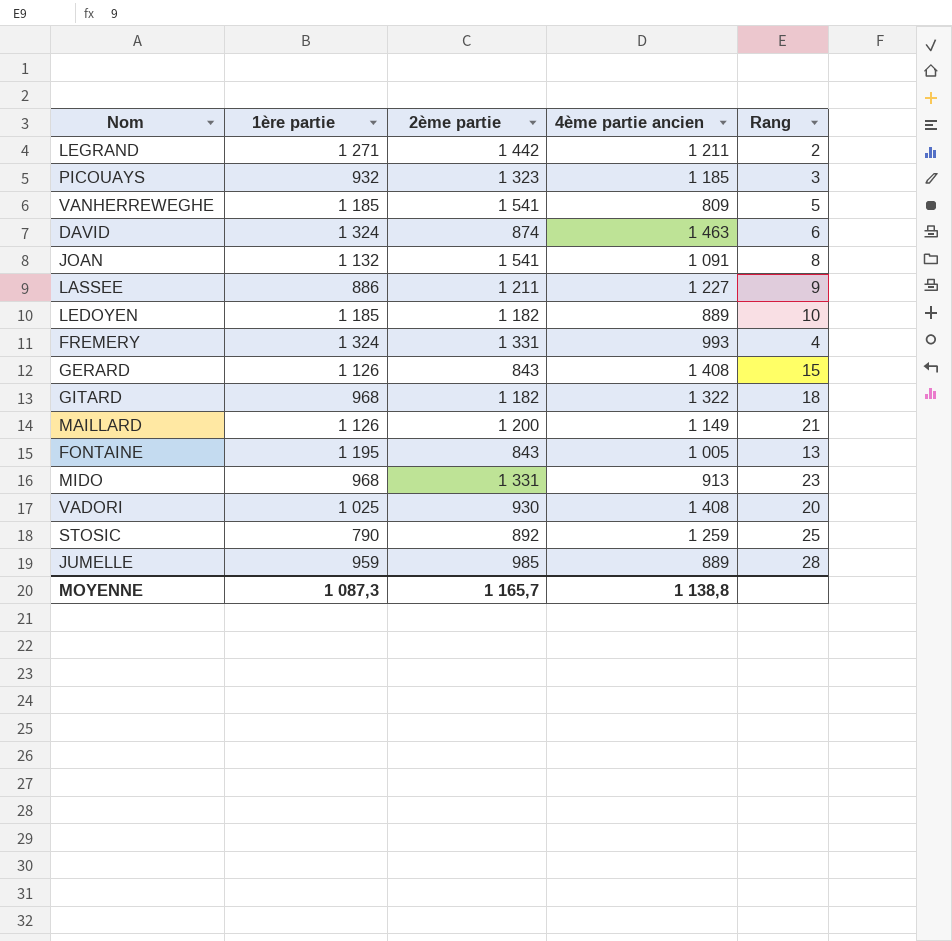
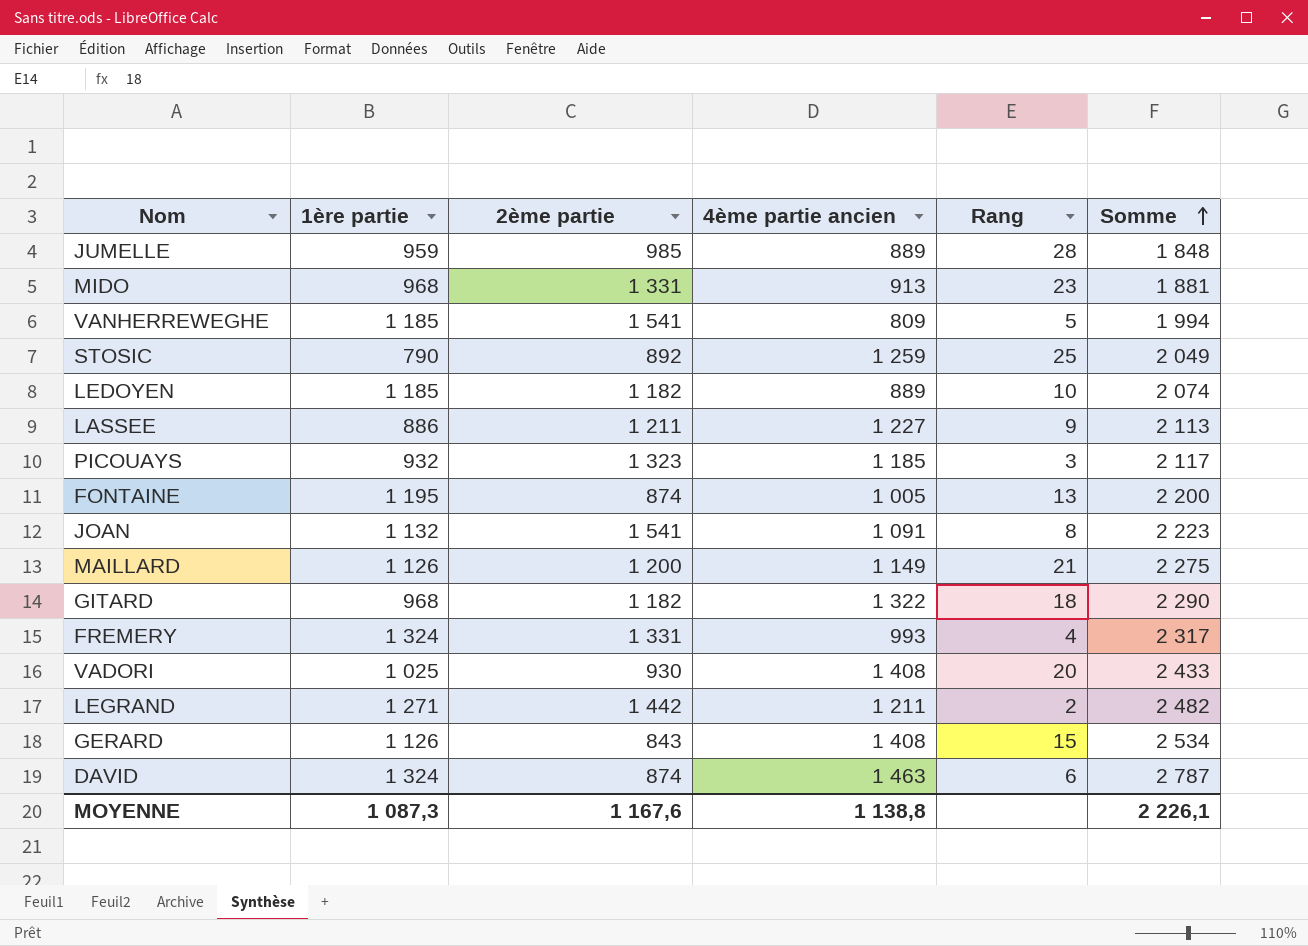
row order: none -> Somme ascending
column Somme | formula: none -> [1ère partie] + [4ème partie ancien]
FONTAINE | 2ème partie: 843 -> 874
MOYENNE | 2ème partie: 1 165,7 -> 1 167,6

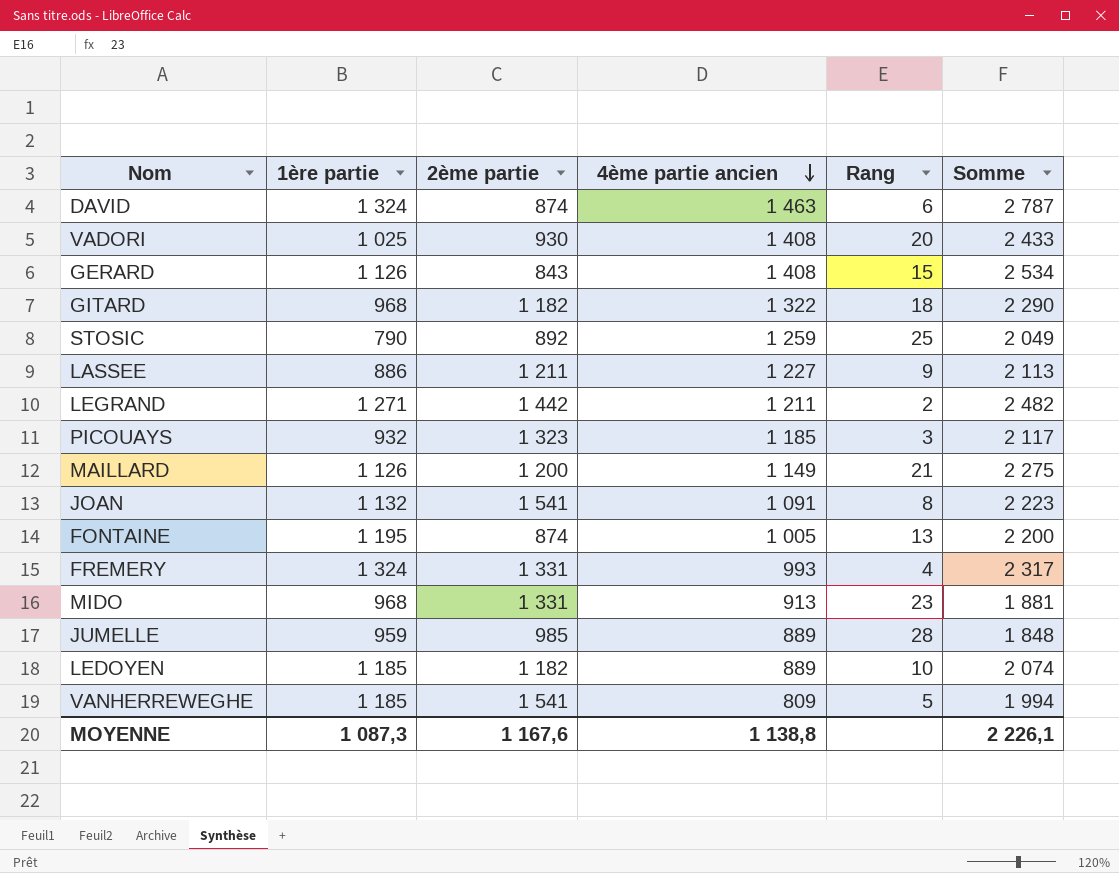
row order: Somme ascending -> 4ème partie ancien descending

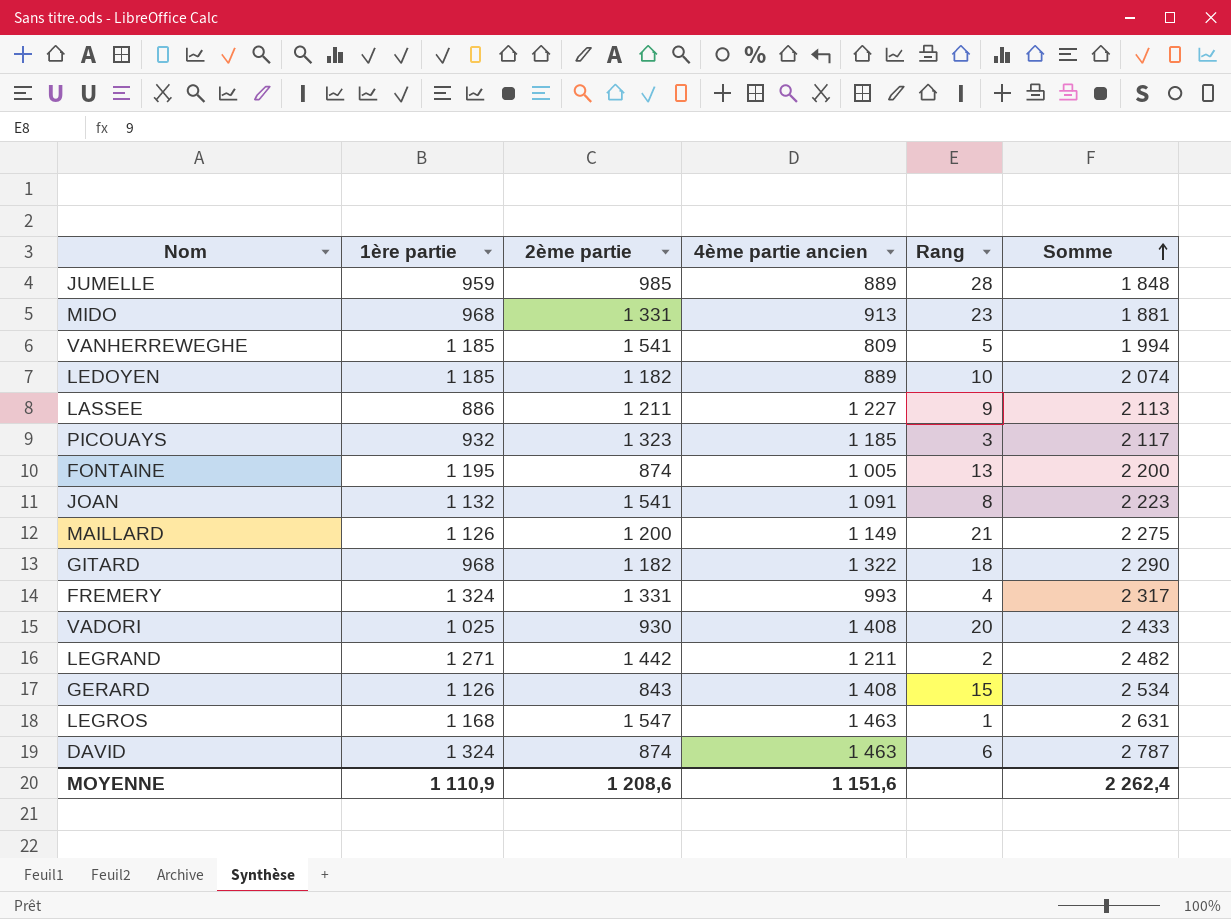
row order: 4ème partie ancien descending -> Somme ascending
row STOSIC: 790 | 892 | 1 259 | 25 | 2 049 -> none
row LEGROS: none -> 1 168 | 1 547 | 1 463 | 1 | 2 631
MOYENNE | 1ère partie: 1 087,3 -> 1 110,9
MOYENNE | 2ème partie: 1 167,6 -> 1 208,6
MOYENNE | 4ème partie ancien: 1 138,8 -> 1 151,6
MOYENNE | Somme: 2 226,1 -> 2 262,4

